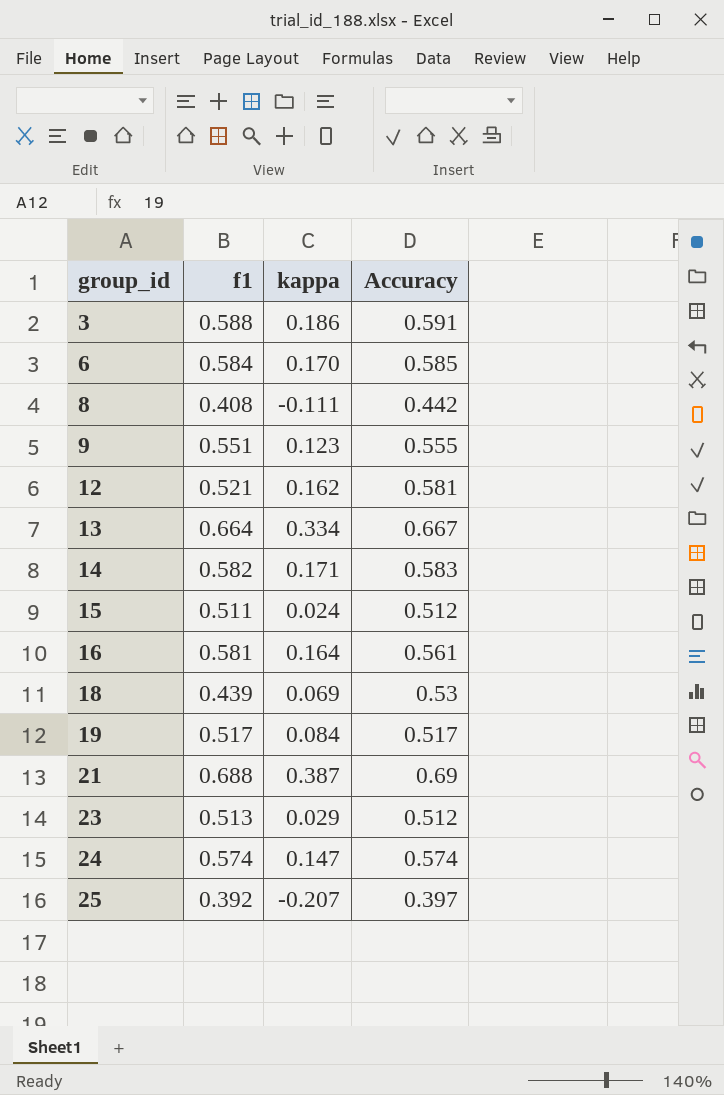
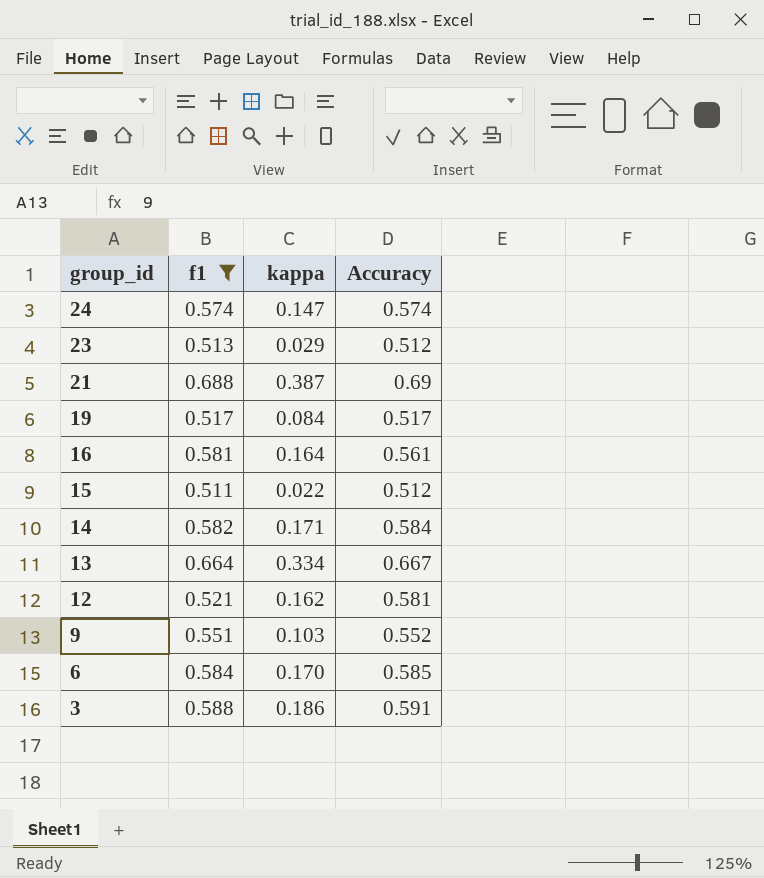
filter: none -> f1 >= 0.511
row order: group_id ascending -> group_id descending
15 | kappa: 0.024 -> 0.022
14 | Accuracy: 0.583 -> 0.584
9 | kappa: 0.123 -> 0.103
9 | Accuracy: 0.555 -> 0.552

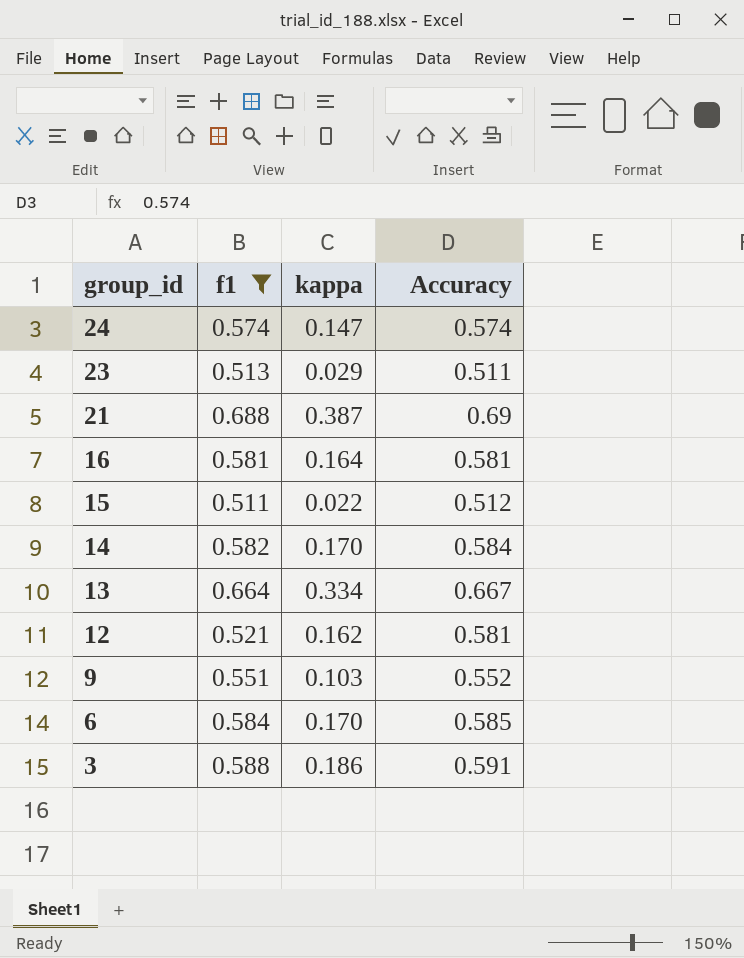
row 19: 0.517 | 0.084 | 0.517 -> none
23 | Accuracy: 0.512 -> 0.511
16 | Accuracy: 0.561 -> 0.581
14 | kappa: 0.171 -> 0.170

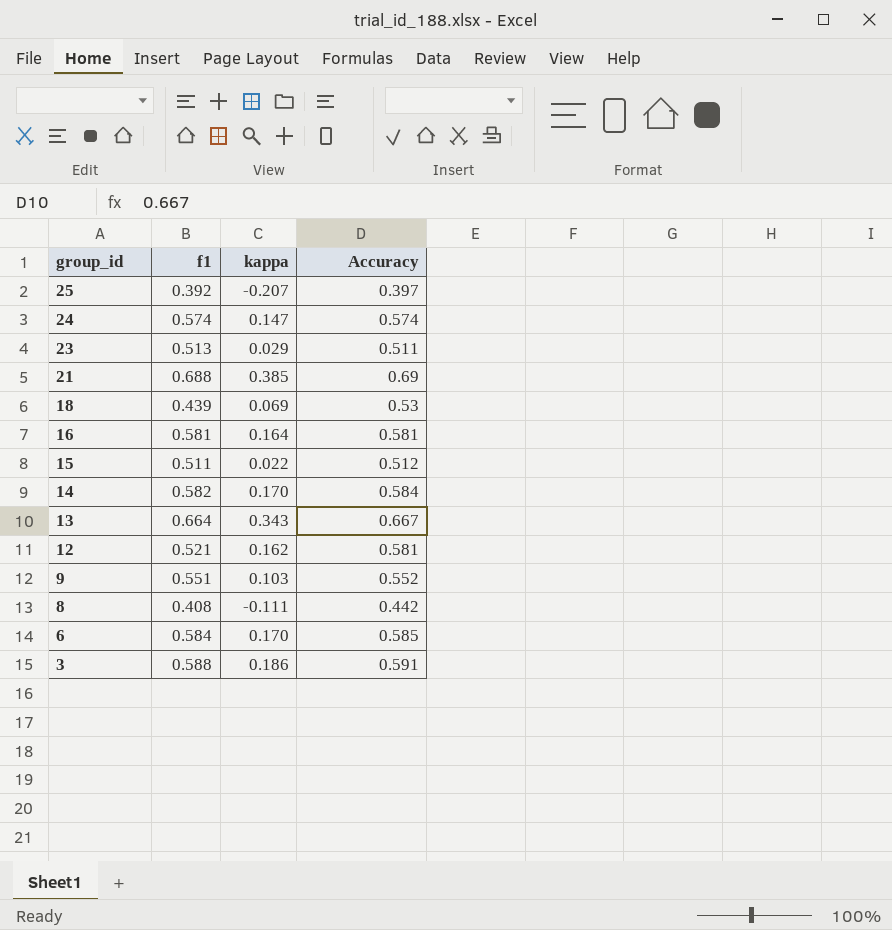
filter: f1 >= 0.511 -> none
21 | kappa: 0.387 -> 0.385
13 | kappa: 0.334 -> 0.343

